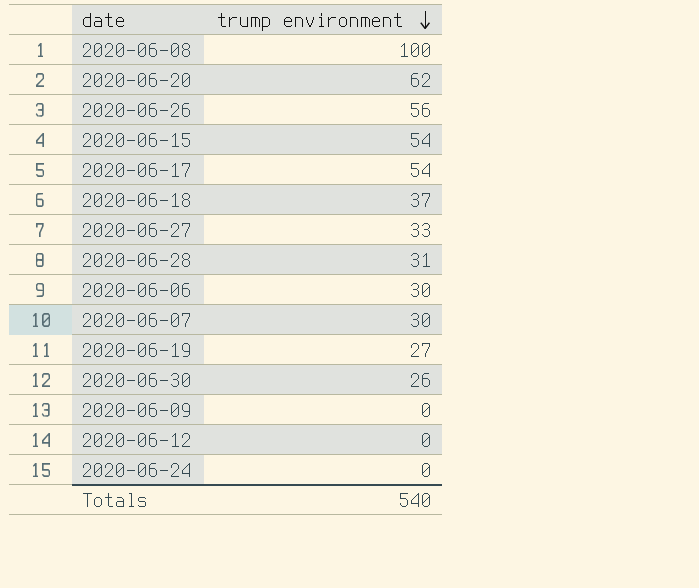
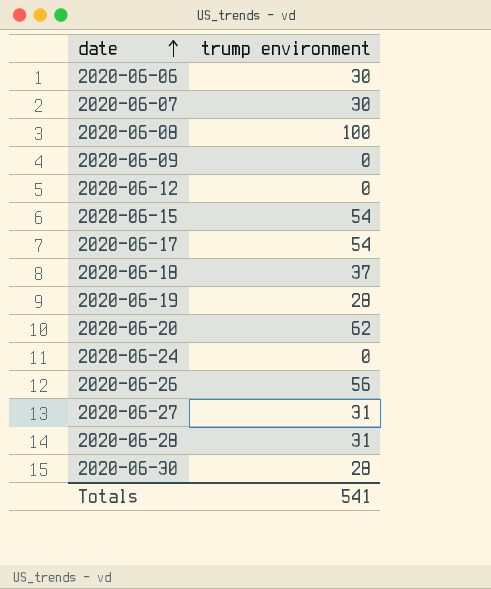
row order: trump environment descending -> date ascending
2020-06-19 | trump environment: 27 -> 28
2020-06-27 | trump environment: 33 -> 31
2020-06-30 | trump environment: 26 -> 28
Totals | trump environment: 540 -> 541

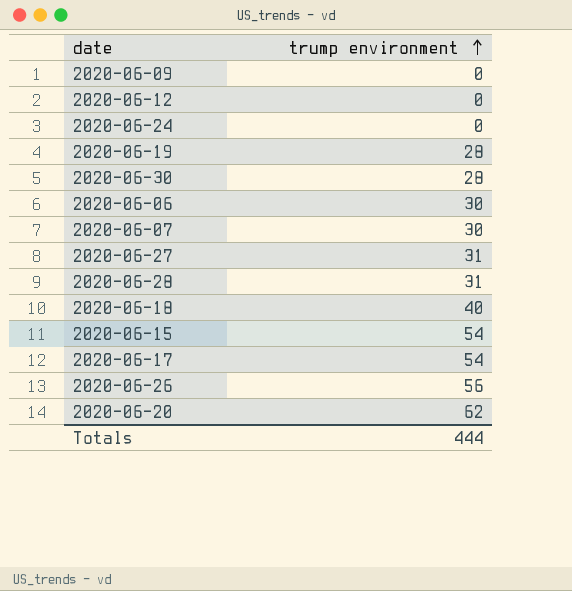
row order: date ascending -> trump environment ascending
row 2020-06-08: 100 -> none
2020-06-18 | trump environment: 37 -> 40
Totals | trump environment: 541 -> 444

